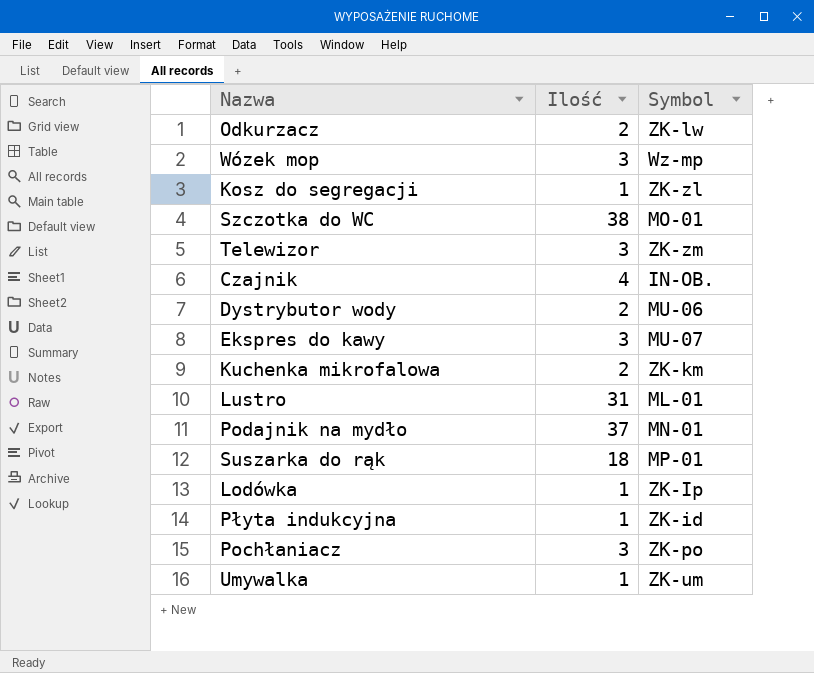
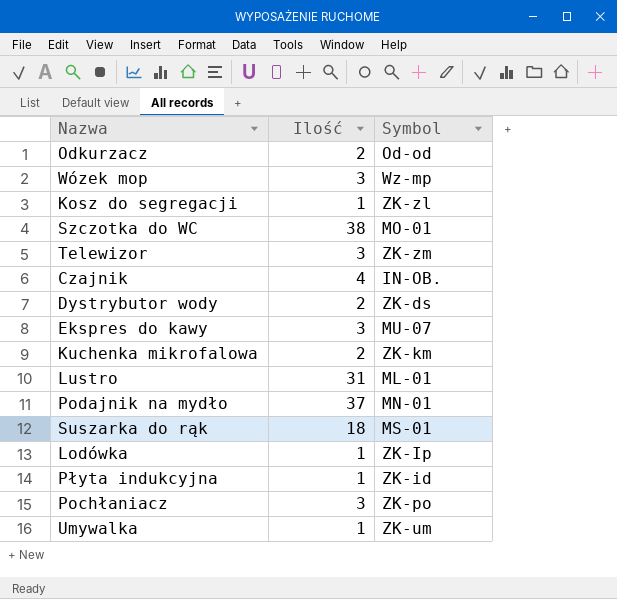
Odkurzacz | Symbol: ZK-lw -> Od-od
Dystrybutor wody | Symbol: MU-06 -> ZK-ds
Suszarka do rąk | Symbol: MP-01 -> MS-01

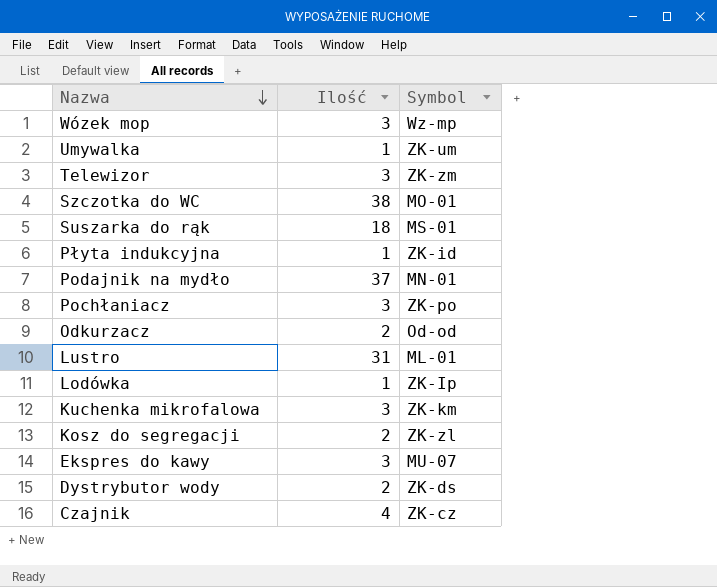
row order: none -> Nazwa descending
Kuchenka mikrofalowa | Ilość: 2 -> 3
Kosz do segregacji | Ilość: 1 -> 2
Czajnik | Symbol: IN-OB. -> ZK-cz

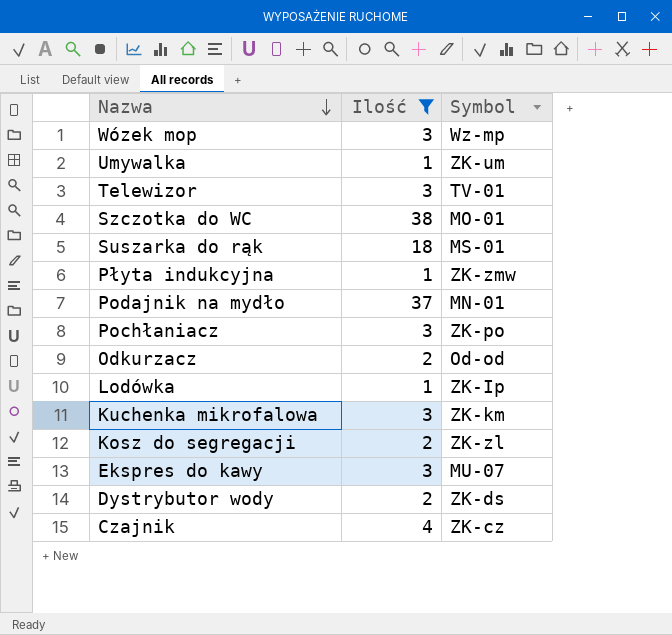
filter: none -> Ilość != 31
Telewizor | Symbol: ZK-zm -> TV-01
Płyta indukcyjna | Symbol: ZK-id -> ZK-zmw

